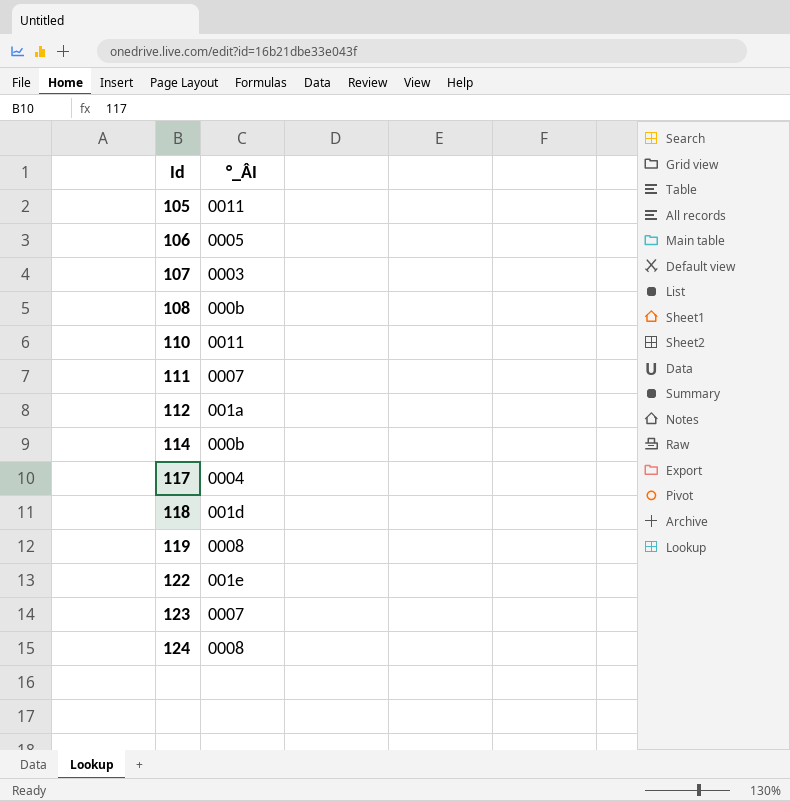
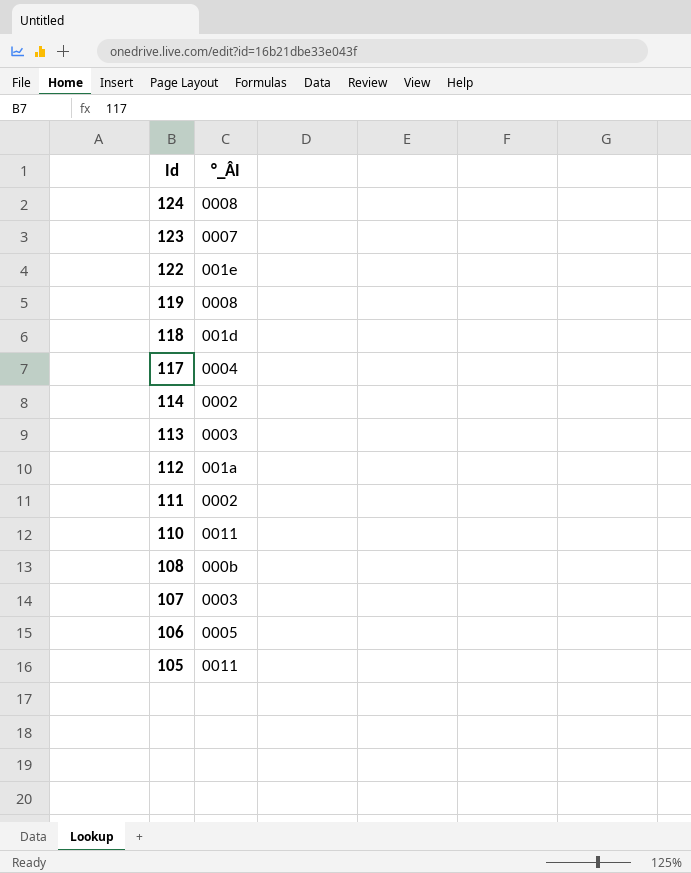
row order: Id ascending -> Id descending
114 | °_ÂI: 000b -> 0002
row 113: none -> 0003
111 | °_ÂI: 0007 -> 0002

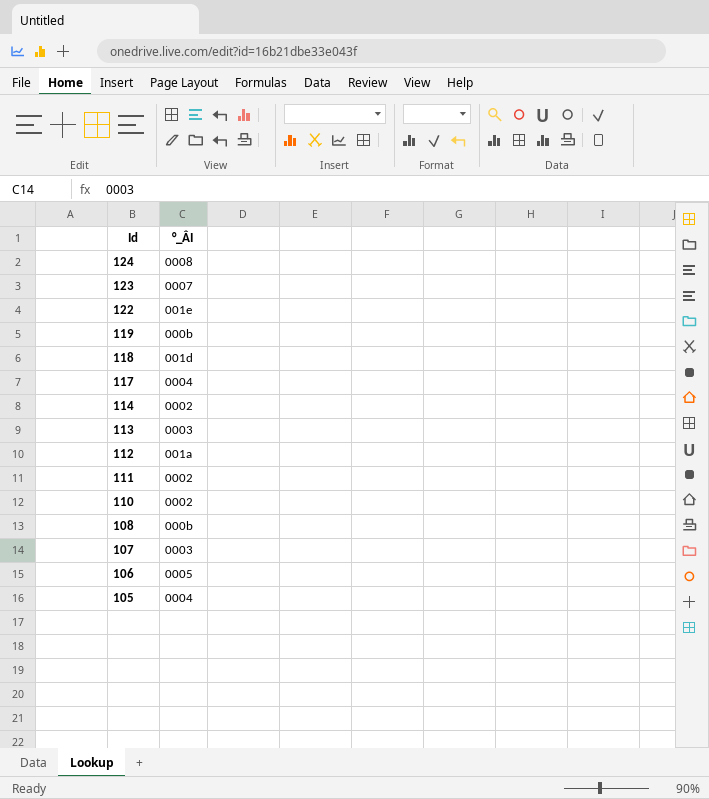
119 | °_ÂI: 0008 -> 000b
110 | °_ÂI: 0011 -> 0002
105 | °_ÂI: 0011 -> 0004

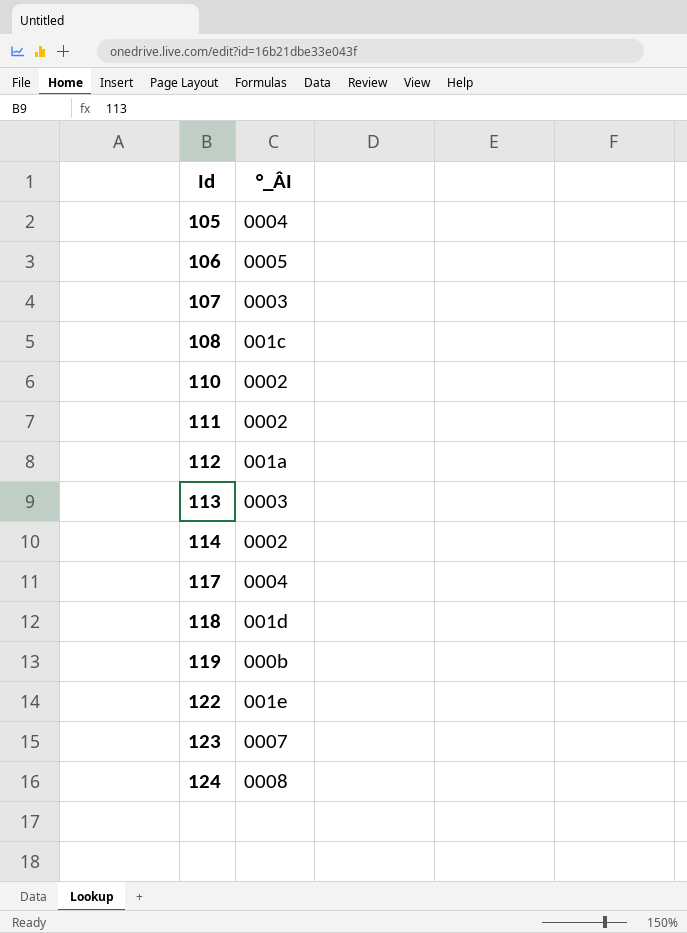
row order: Id descending -> Id ascending
108 | °_ÂI: 000b -> 001c

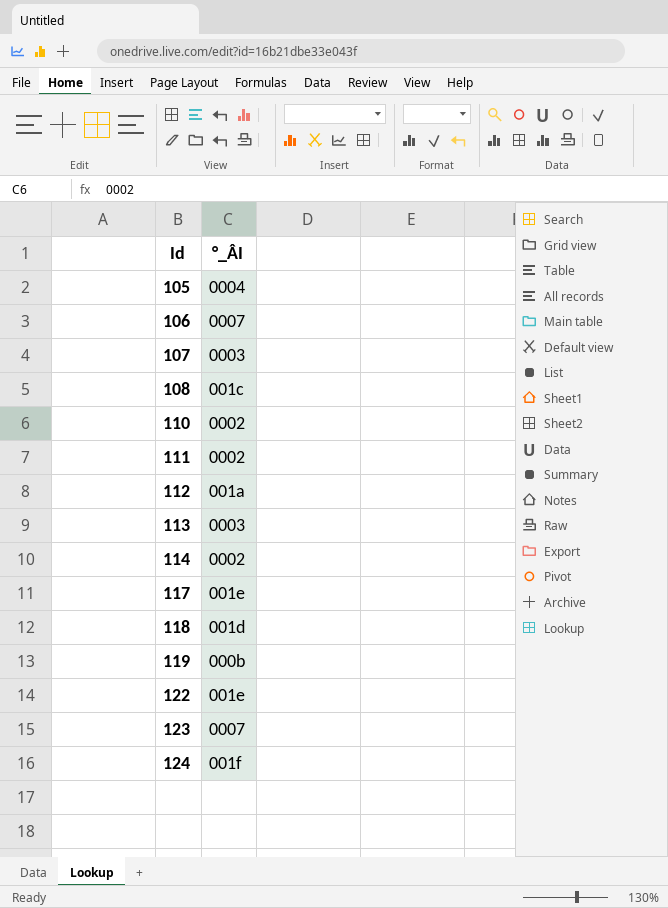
106 | °_ÂI: 0005 -> 0007
117 | °_ÂI: 0004 -> 001e
124 | °_ÂI: 0008 -> 001f

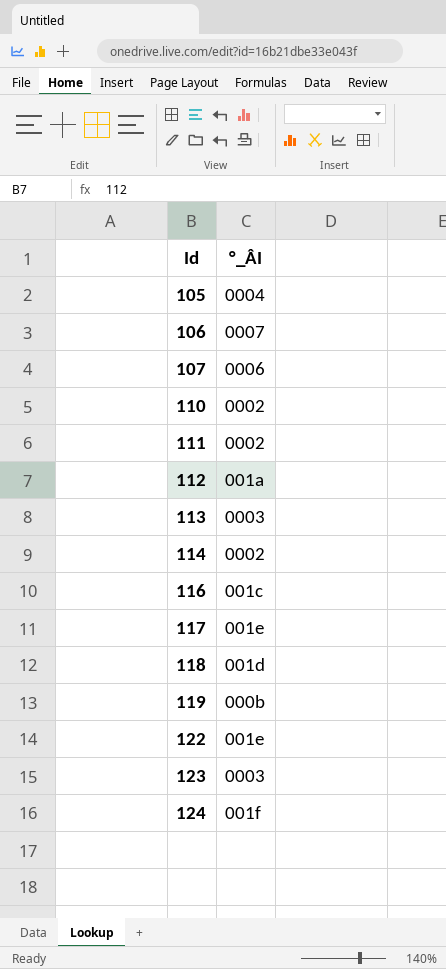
row 108: 001c -> none
107 | °_ÂI: 0003 -> 0006
row 116: none -> 001c
123 | °_ÂI: 0007 -> 0003

